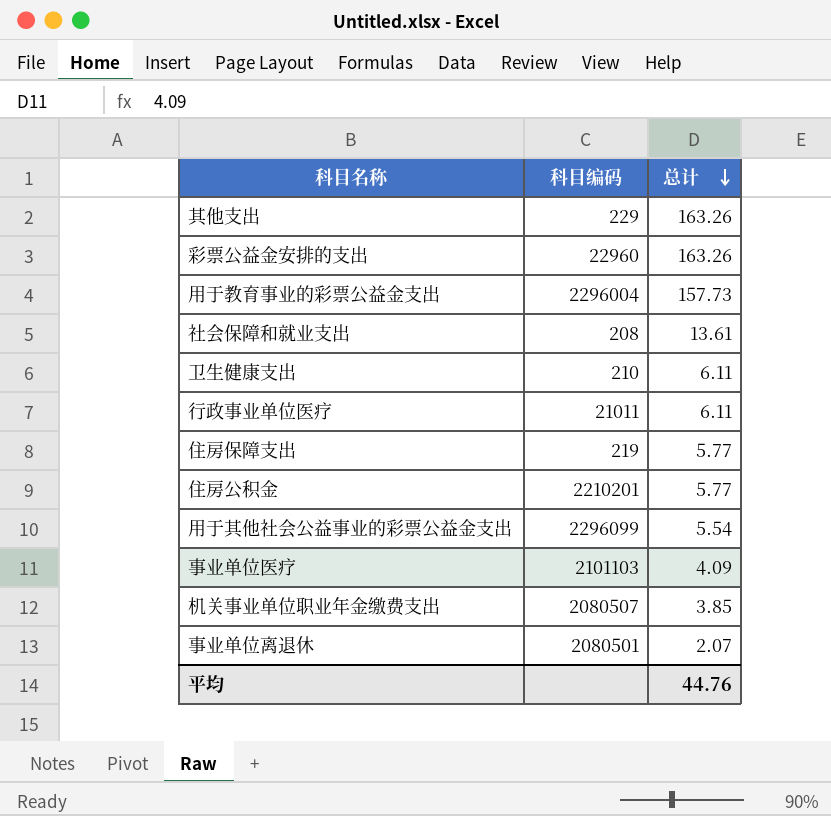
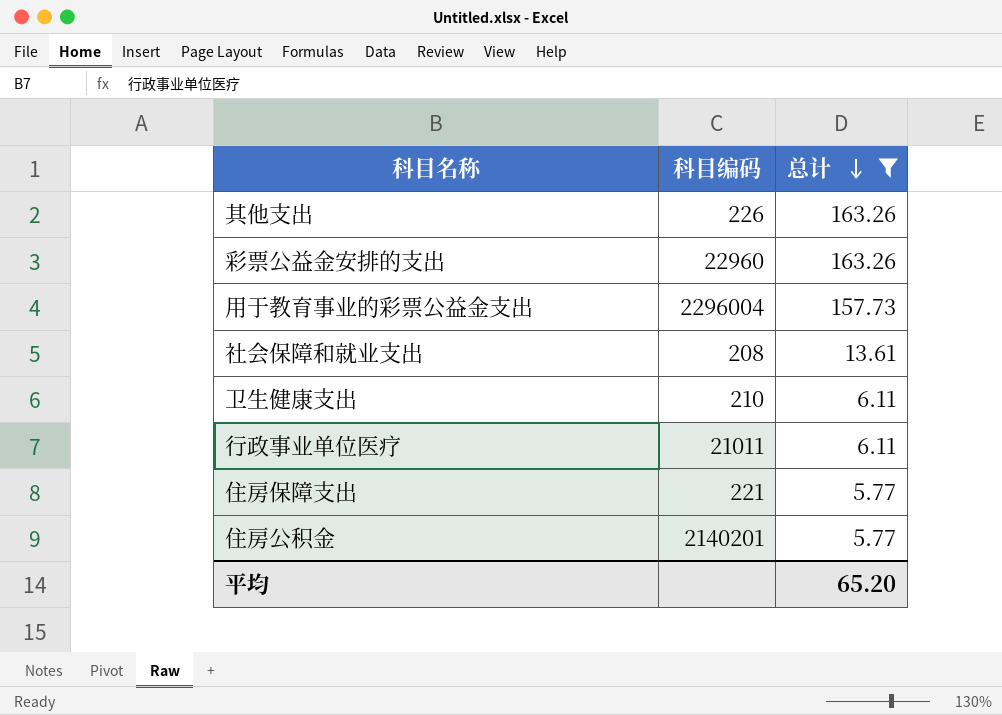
filter: none -> 总计 >= 5.77
其他支出 | 科目编码: 229 -> 226
住房保障支出 | 科目编码: 219 -> 221
住房公积金 | 科目编码: 2210201 -> 2140201
平均 | 总计: 44.76 -> 65.20

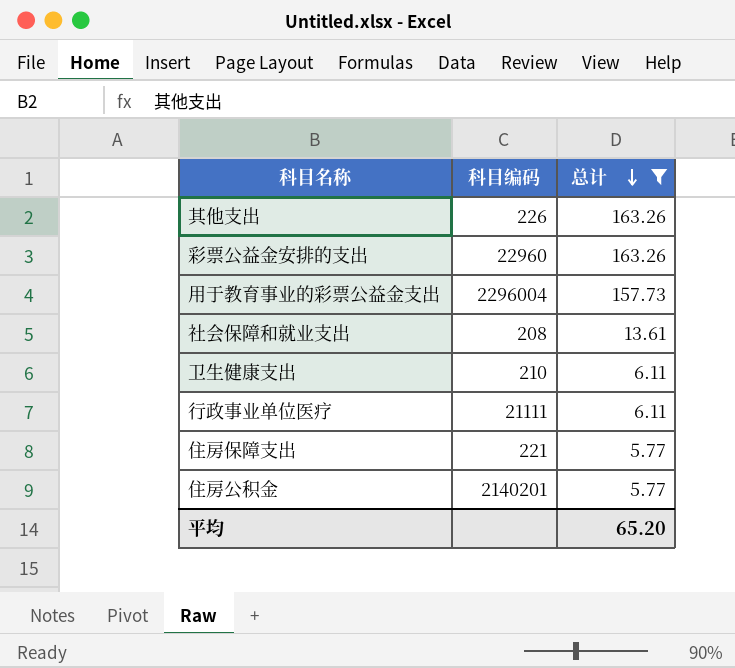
行政事业单位医疗 | 科目编码: 21011 -> 21111

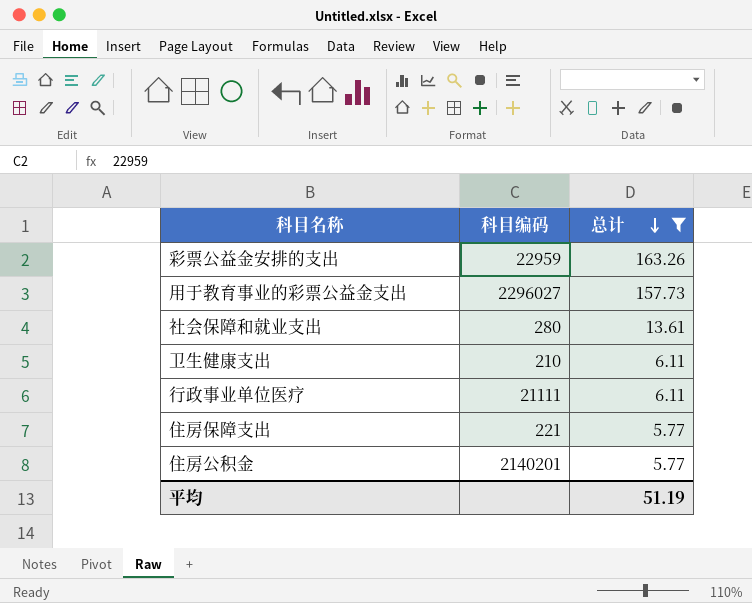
row 其他支出: 226 | 163.26 -> none
彩票公益金安排的支出 | 科目编码: 22960 -> 22959
用于教育事业的彩票公益金支出 | 科目编码: 2296004 -> 2296027
社会保障和就业支出 | 科目编码: 208 -> 280
平均 | 总计: 65.20 -> 51.19

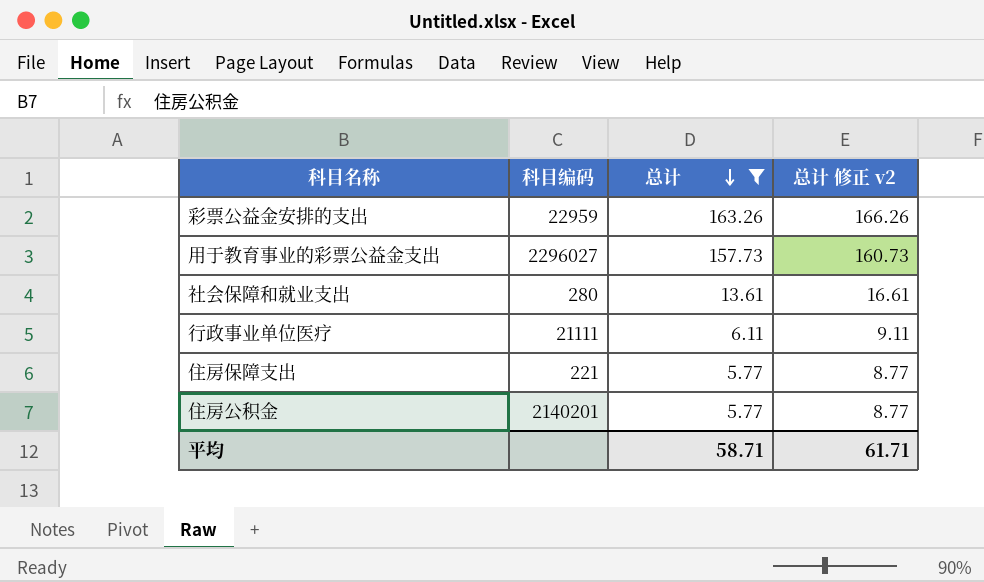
column 总计 修正 v2 | formula: none -> [总计] + 3
row 卫生健康支出: 210 | 6.11 -> none
平均 | 总计: 51.19 -> 58.71

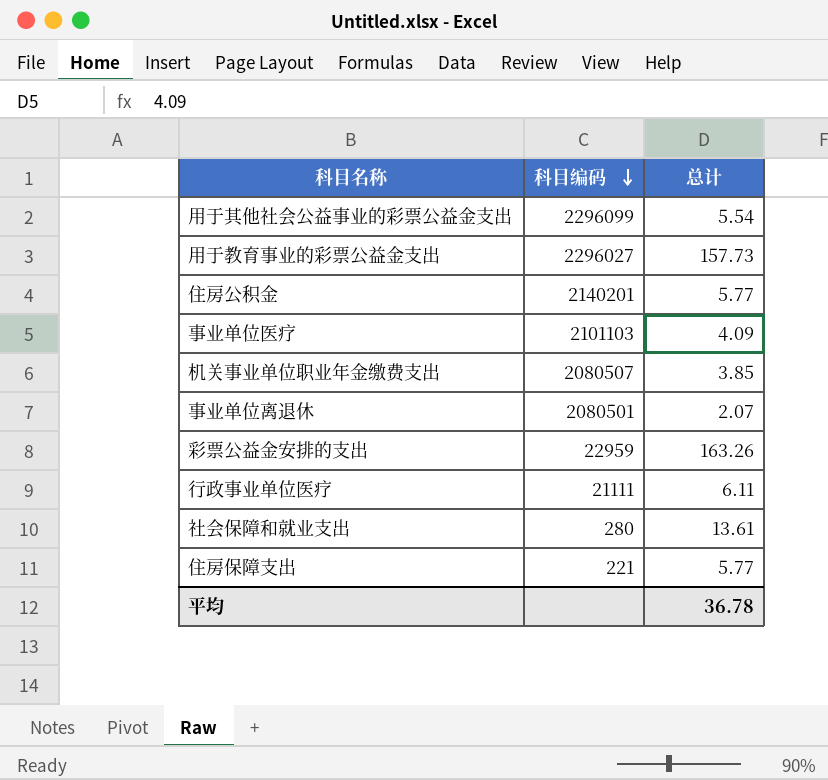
filter: 总计 >= 5.77 -> none
row order: 总计 descending -> 科目编码 descending
column 总计 修正 v2 | formula: [总计] + 3 -> none
平均 | 总计: 58.71 -> 36.78

